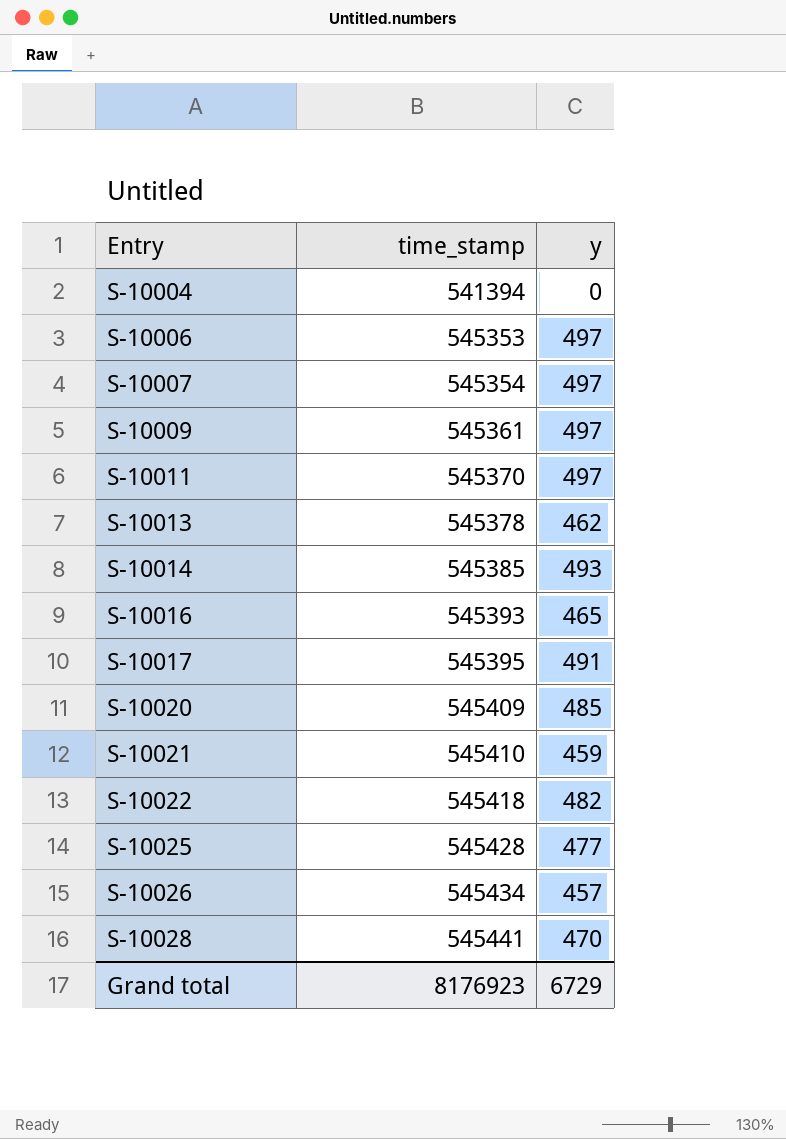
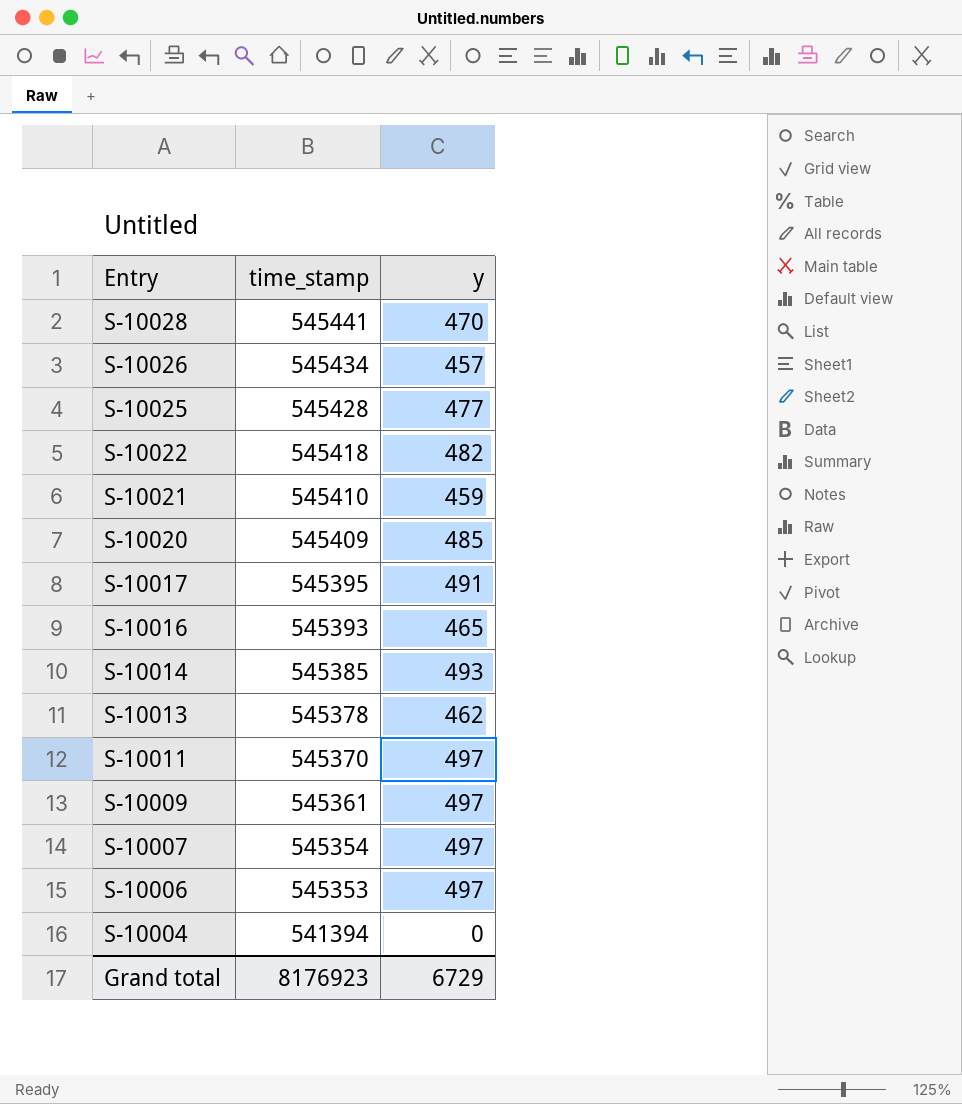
row order: Entry ascending -> Entry descending

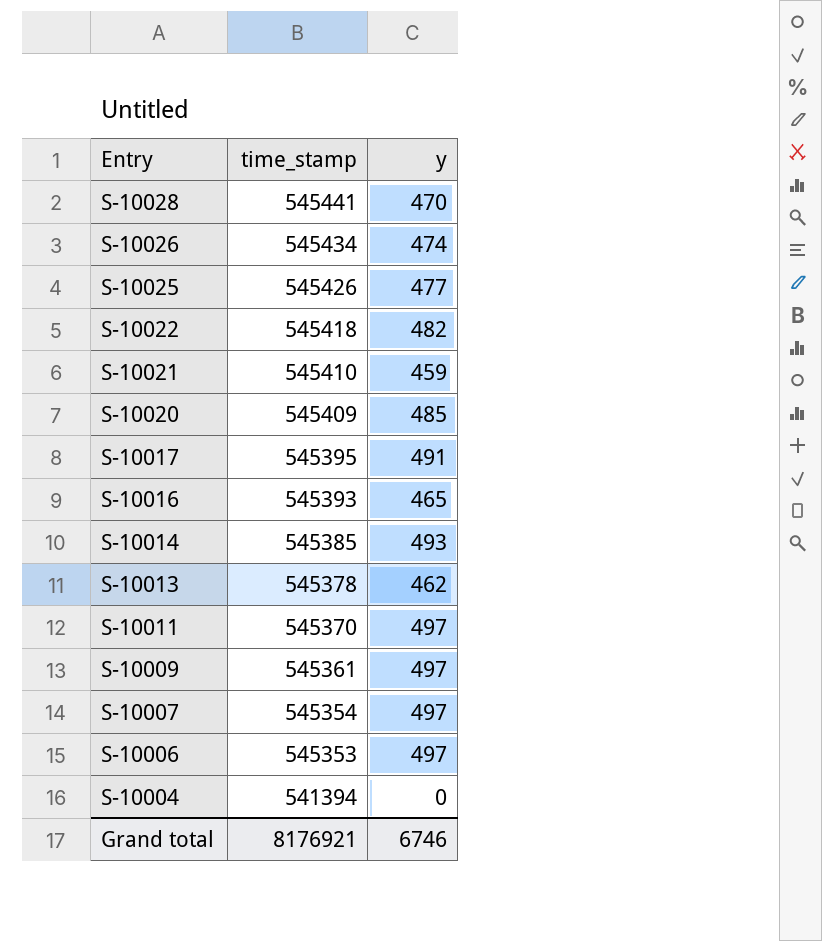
S-10026 | y: 457 -> 474
S-10025 | time_stamp: 545428 -> 545426
Grand total | time_stamp: 8176923 -> 8176921
Grand total | y: 6729 -> 6746

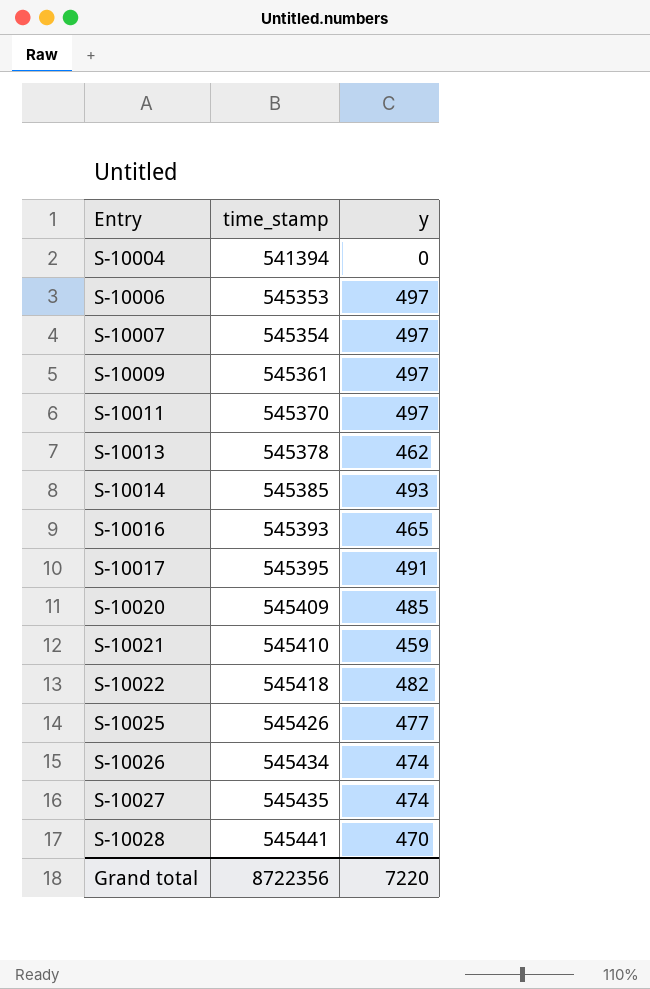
row order: Entry descending -> Entry ascending
row S-10027: none -> 545435 | 474
Grand total | time_stamp: 8176921 -> 8722356
Grand total | y: 6746 -> 7220

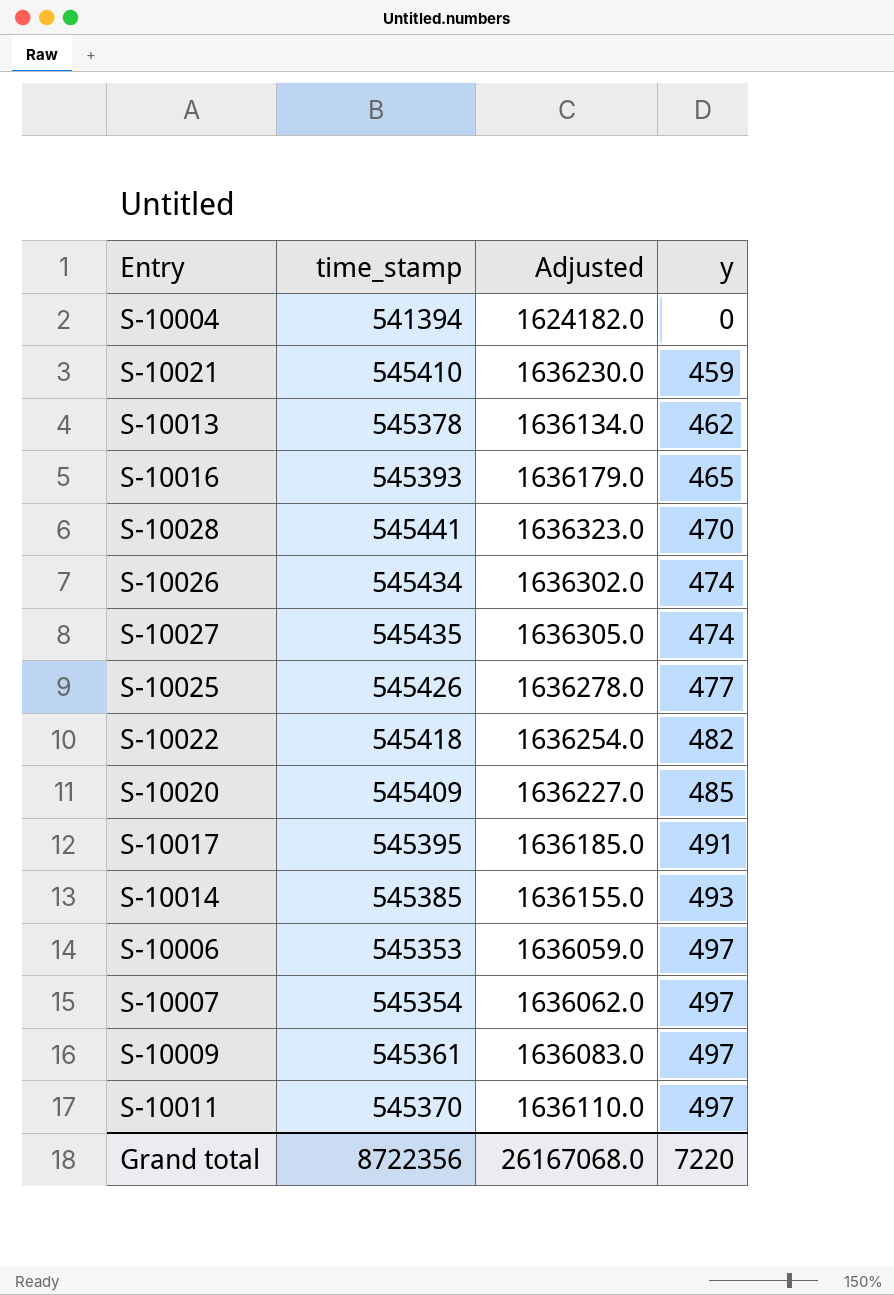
row order: Entry ascending -> y ascending
column Adjusted | formula: none -> [time_stamp] * 3

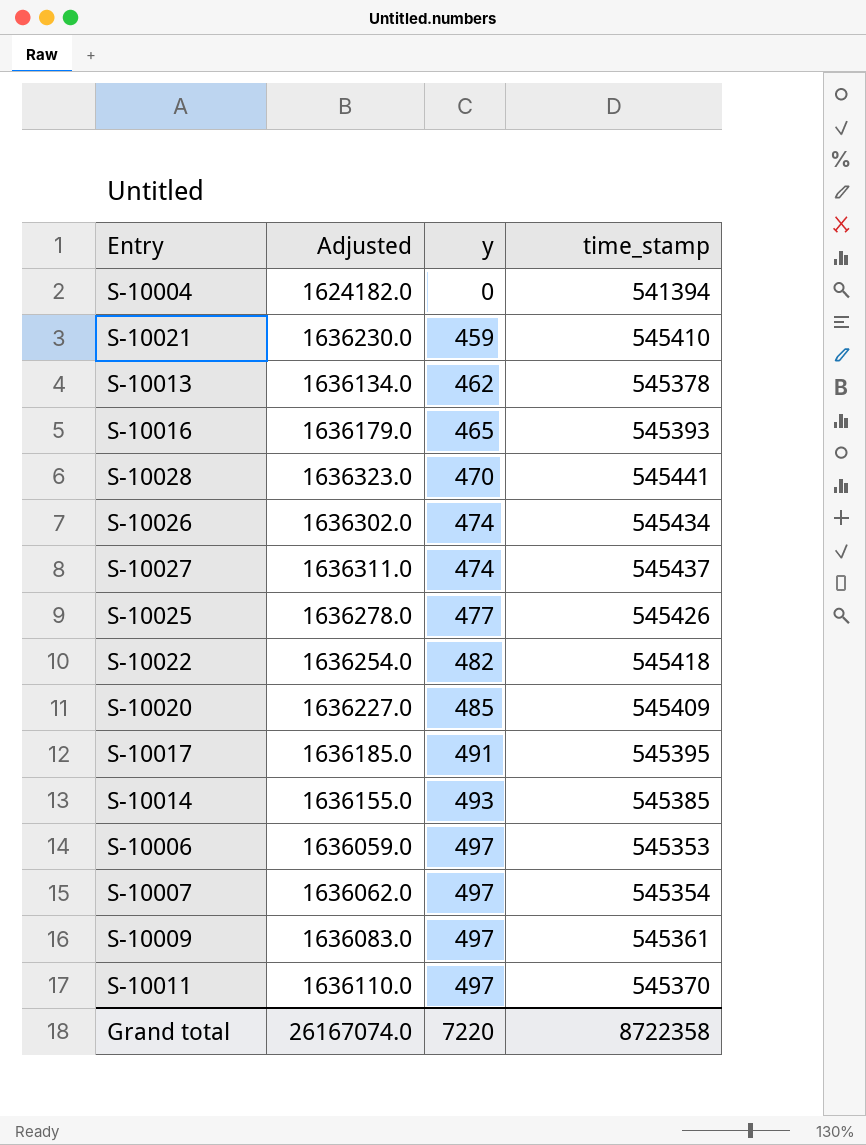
column time_stamp | position: 2 -> 4
S-10027 | Adjusted: 1636305.0 -> 1636311.0
S-10027 | time_stamp: 545435 -> 545437
Grand total | Adjusted: 26167068.0 -> 26167074.0
Grand total | time_stamp: 8722356 -> 8722358

